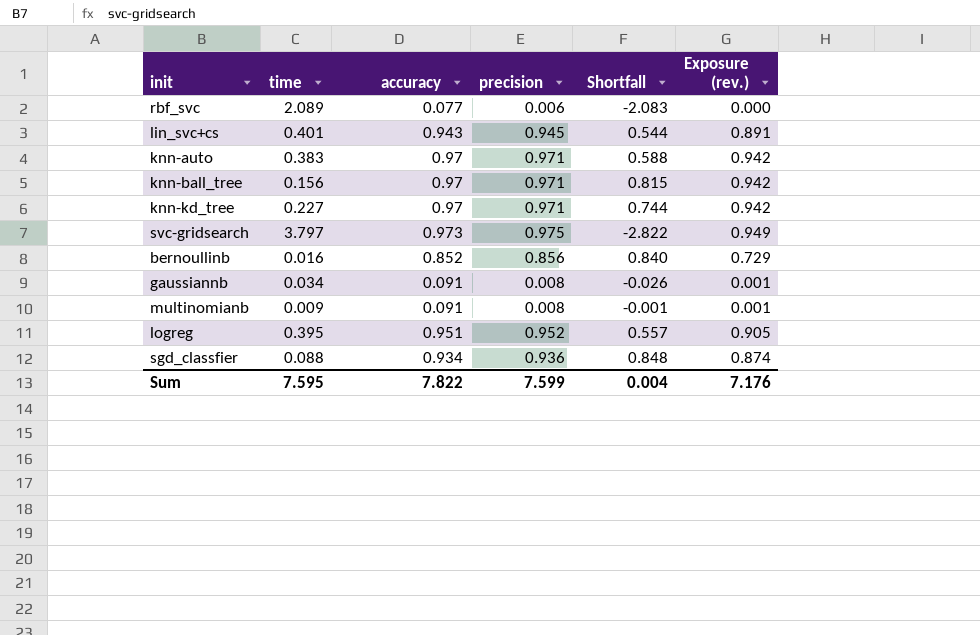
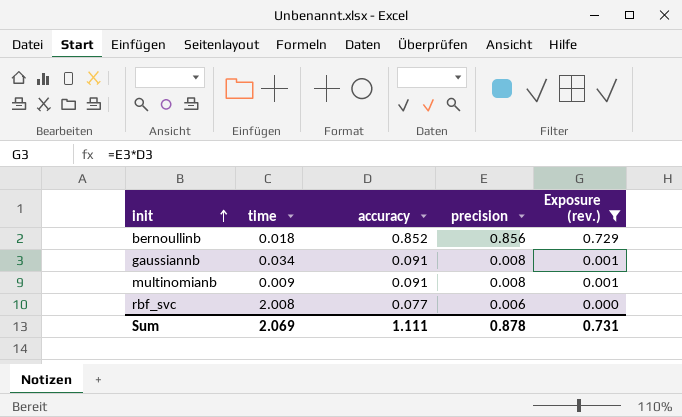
filter: none -> Exposure (rev.) <= 0.729
row order: none -> init ascending
column Shortfall | formula: [precision] - [time] -> none
bernoullinb | time: 0.016 -> 0.018
rbf_svc | time: 2.089 -> 2.008
Sum | time: 7.595 -> 2.069
Sum | accuracy: 7.822 -> 1.111
Sum | precision: 7.599 -> 0.878
Sum | Exposure (rev.): 7.176 -> 0.731

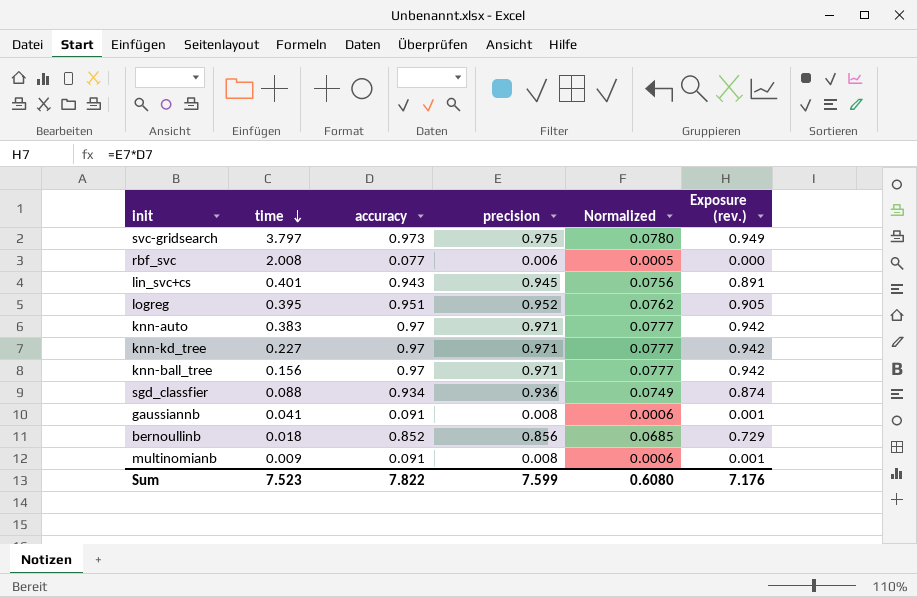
filter: Exposure (rev.) <= 0.729 -> none
row order: init ascending -> time descending
column Normalized | formula: none -> [precision] * 0.08
gaussiannb | time: 0.034 -> 0.041
Sum | time: 2.069 -> 7.523
Sum | accuracy: 1.111 -> 7.822
Sum | precision: 0.878 -> 7.599
Sum | Exposure (rev.): 0.731 -> 7.176

